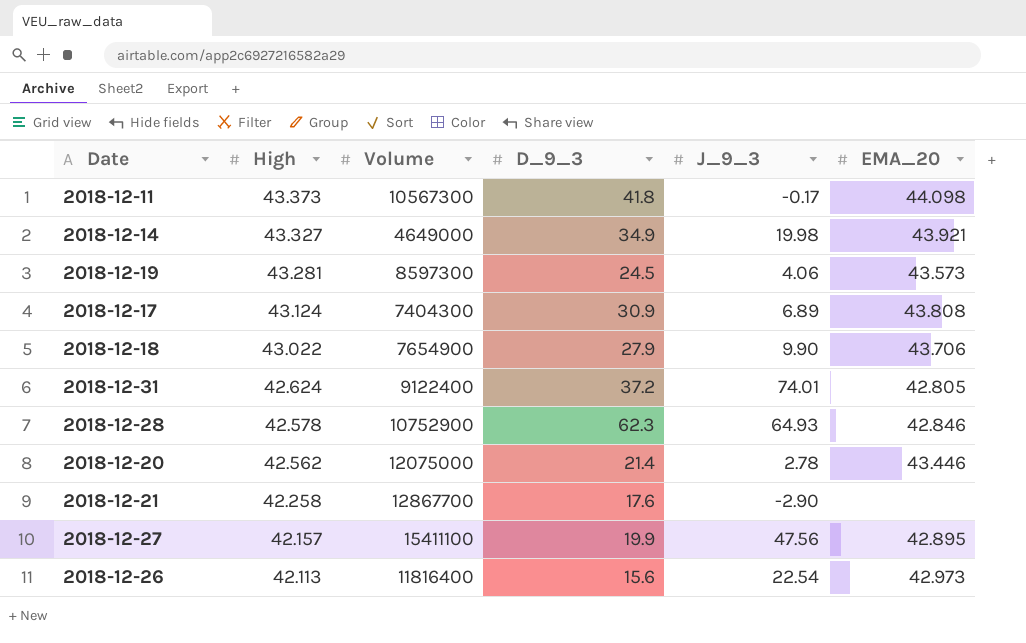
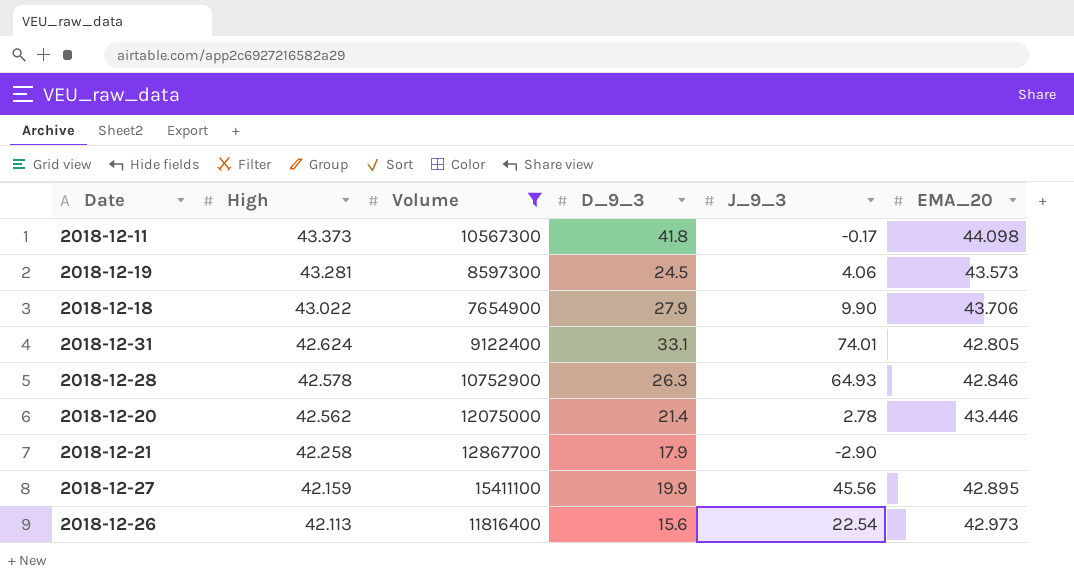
filter: none -> Volume >= 7654900
2018-12-31 | D_9_3: 37.2 -> 33.1
2018-12-28 | D_9_3: 62.3 -> 26.3
2018-12-21 | D_9_3: 17.6 -> 17.9
2018-12-27 | High: 42.157 -> 42.159
2018-12-27 | J_9_3: 47.56 -> 45.56

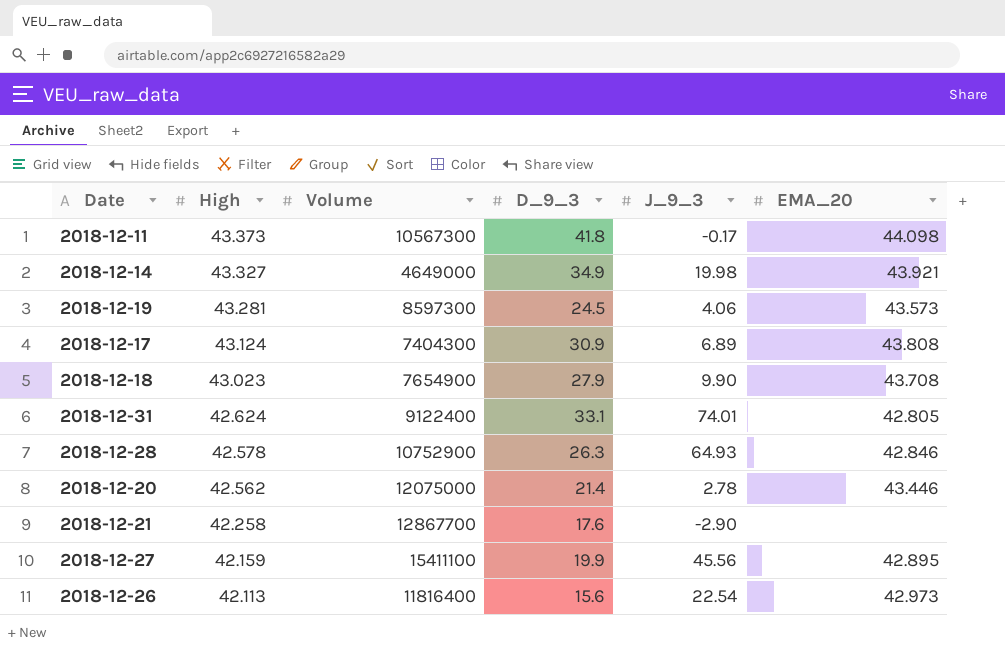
filter: Volume >= 7654900 -> none
2018-12-18 | High: 43.022 -> 43.023
2018-12-18 | EMA_20: 43.706 -> 43.708
2018-12-21 | D_9_3: 17.9 -> 17.6

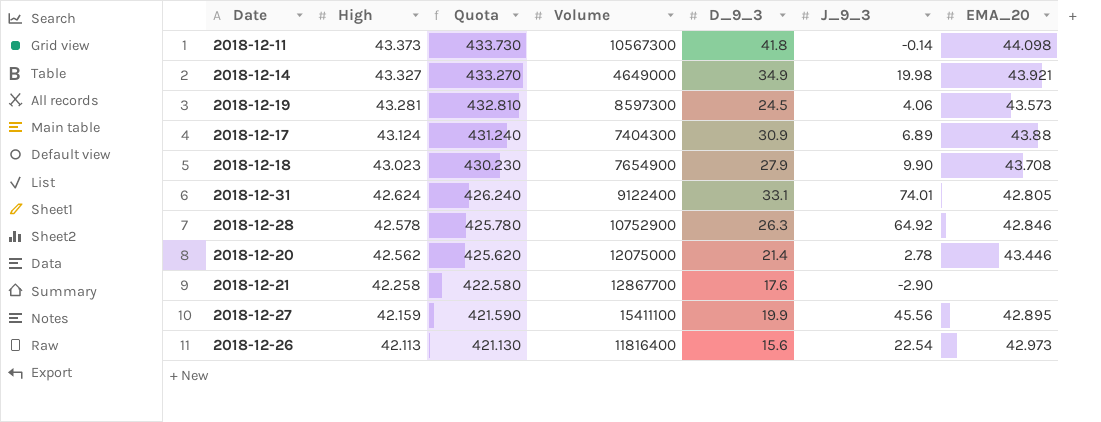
column Quota | formula: none -> [High] * 10
2018-12-11 | J_9_3: -0.17 -> -0.14
2018-12-17 | EMA_20: 43.808 -> 43.88
2018-12-28 | J_9_3: 64.93 -> 64.92

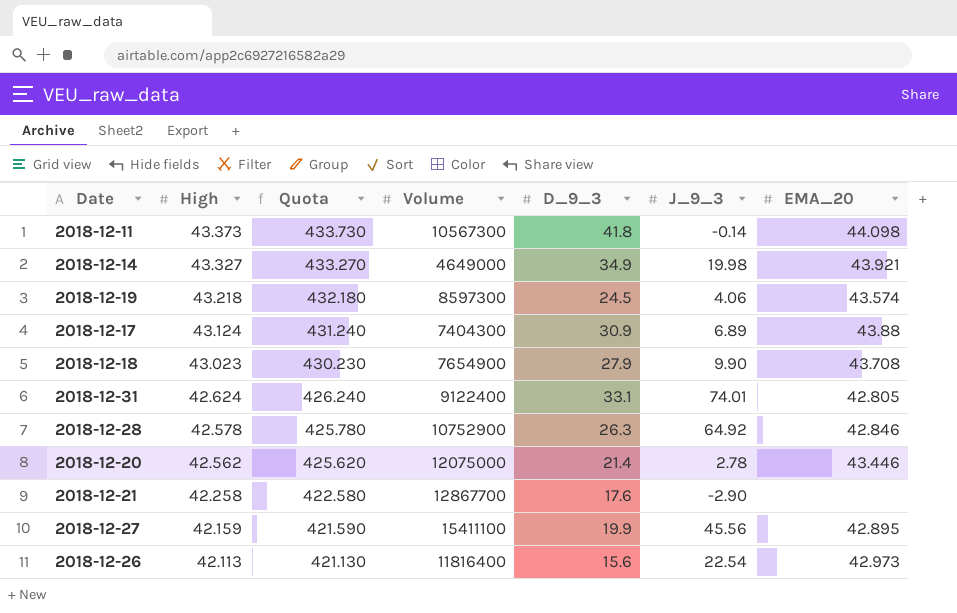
2018-12-19 | High: 43.281 -> 43.218
2018-12-19 | Quota: 432.810 -> 432.180
2018-12-19 | EMA_20: 43.573 -> 43.574

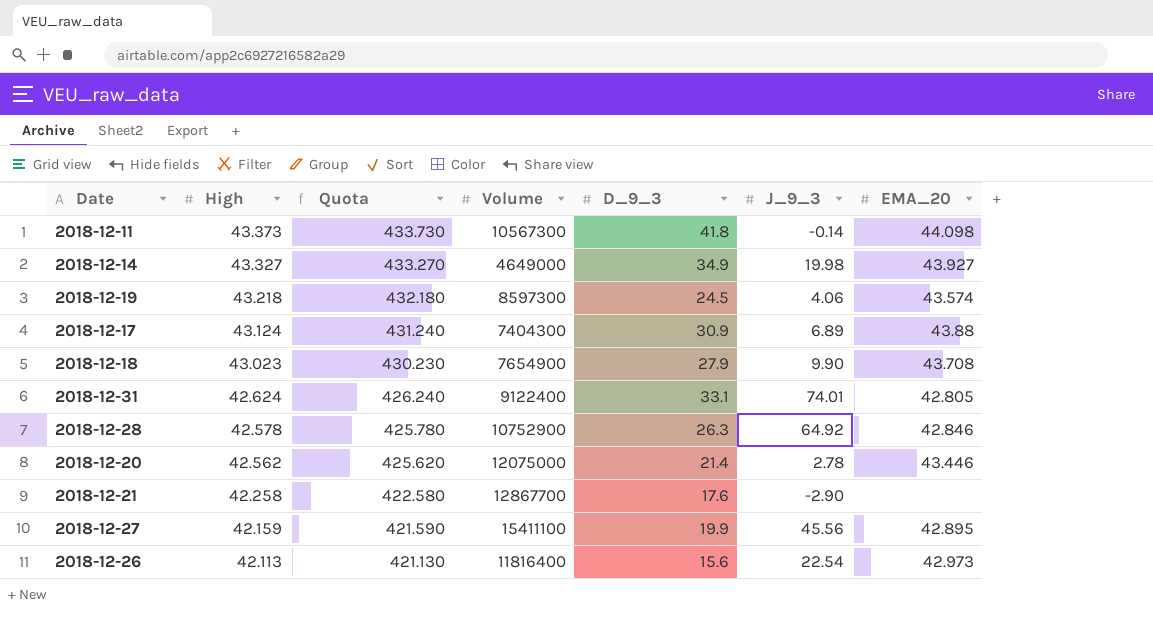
2018-12-14 | EMA_20: 43.921 -> 43.927

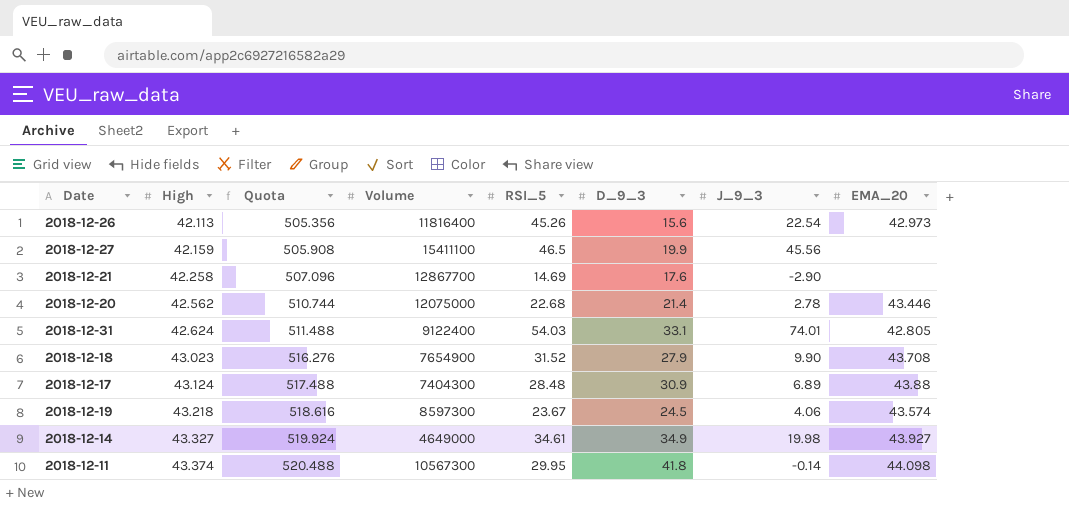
row order: High descending -> High ascending
column Quota | formula: [High] * 10 -> [High] * 12
column RSI_5 | position: none -> 5
row 2018-12-28: 42.578 | 425.780 | 10752900 | 26.3 | 64.92 | 42.846 -> none
2018-12-27 | EMA_20: 42.895 -> none
2018-12-11 | High: 43.373 -> 43.374

